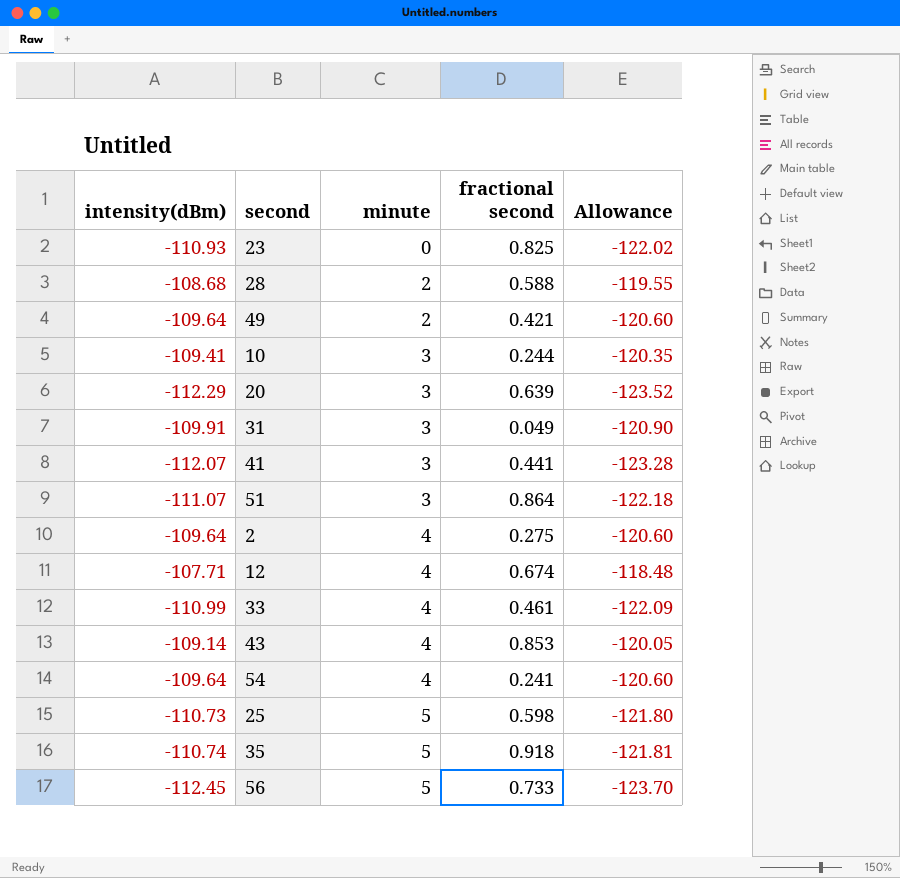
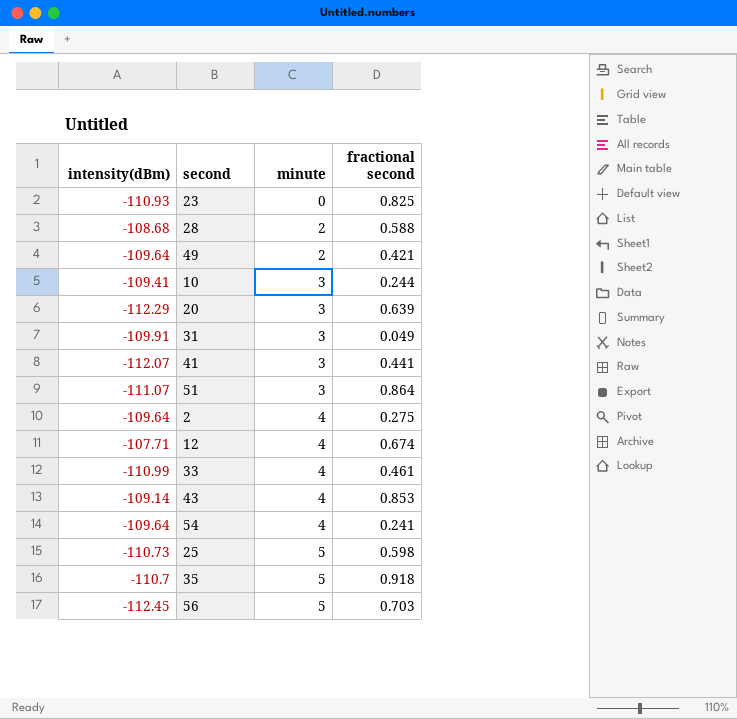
column Allowance | formula: [intensity(dBm)] * 1.1 -> none
35 | intensity(dBm): -110.74 -> -110.7
56 | fractional second: 0.733 -> 0.703

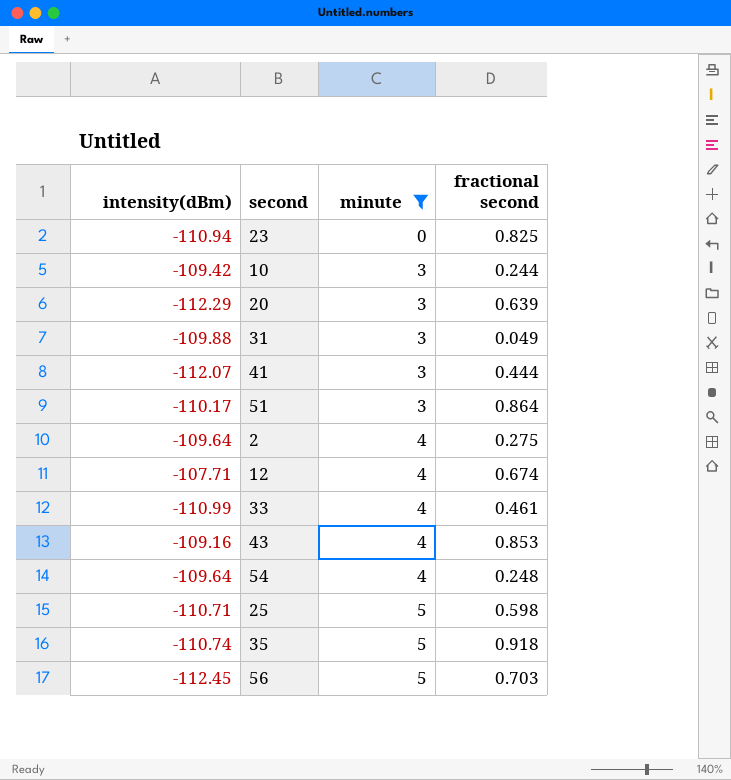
filter: none -> minute != 2
23 | intensity(dBm): -110.93 -> -110.94
10 | intensity(dBm): -109.41 -> -109.42
31 | intensity(dBm): -109.91 -> -109.88
41 | fractional second: 0.441 -> 0.444
51 | intensity(dBm): -111.07 -> -110.17
43 | intensity(dBm): -109.14 -> -109.16
54 | fractional second: 0.241 -> 0.248
25 | intensity(dBm): -110.73 -> -110.71
35 | intensity(dBm): -110.7 -> -110.74

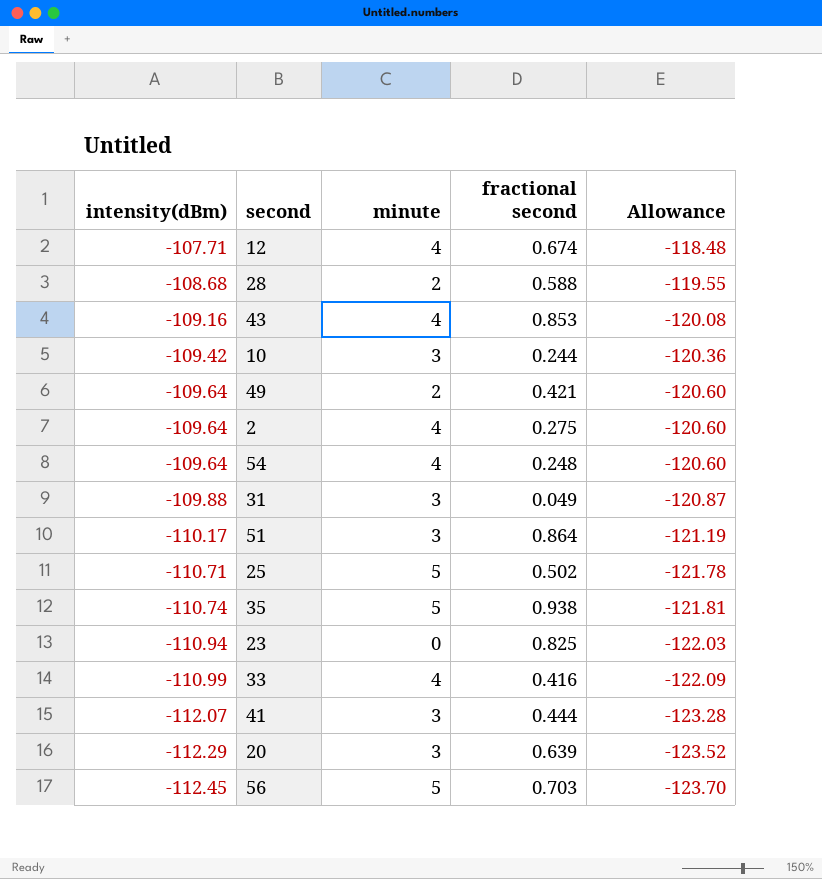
filter: minute != 2 -> none
row order: minute ascending -> intensity(dBm) descending
column Allowance | formula: none -> [intensity(dBm)] * 1.1
25 | fractional second: 0.598 -> 0.502
35 | fractional second: 0.918 -> 0.938
33 | fractional second: 0.461 -> 0.416

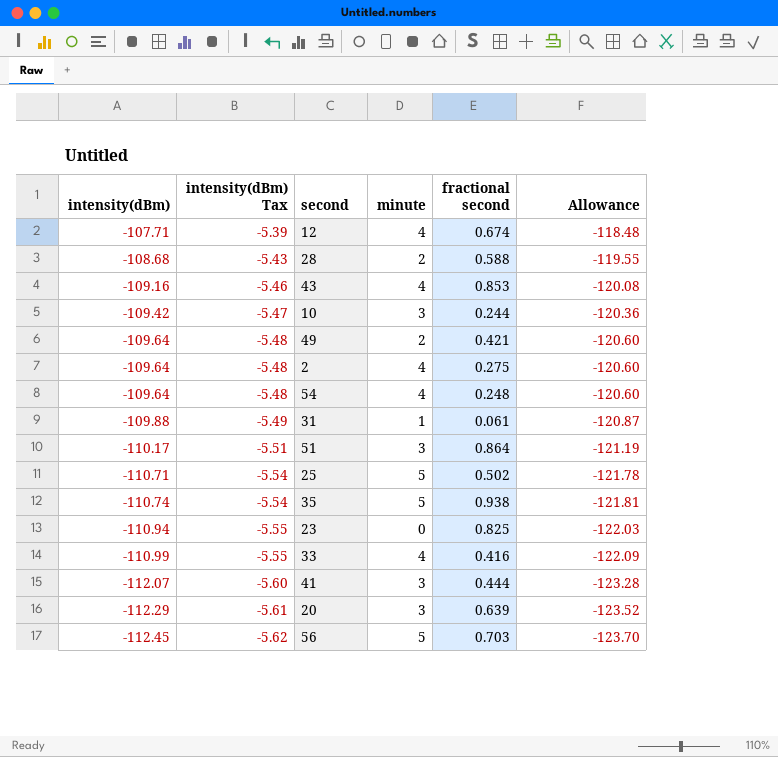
column intensity(dBm) Tax | formula: none -> [intensity(dBm)] * 0.05
31 | minute: 3 -> 1
31 | fractional second: 0.049 -> 0.061

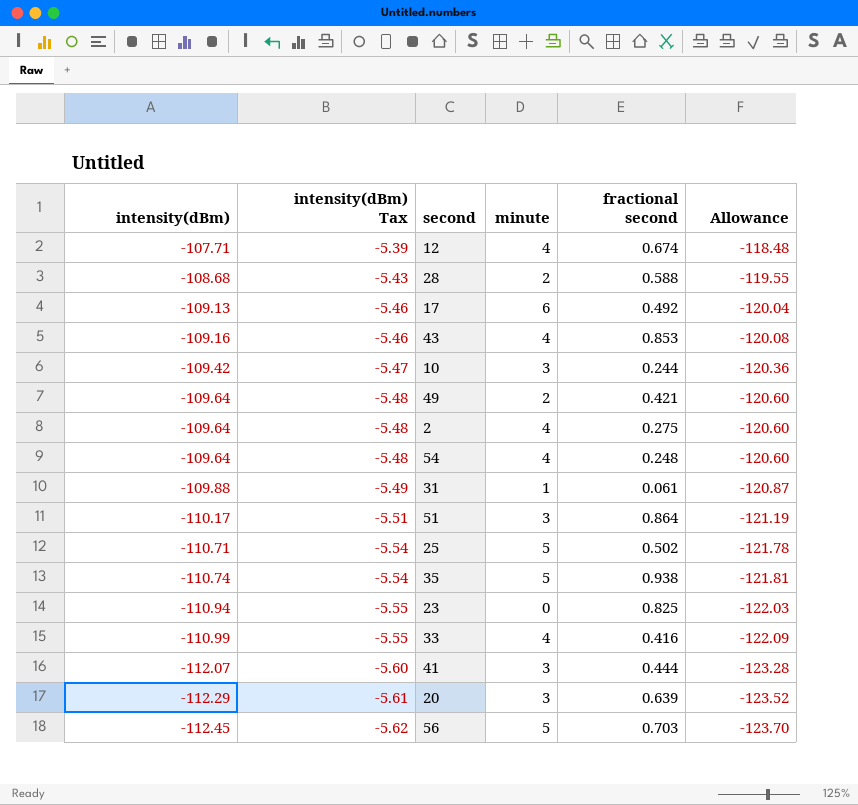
row 17: none -> -109.13 | -5.46 | 6 | 0.492 | -120.04

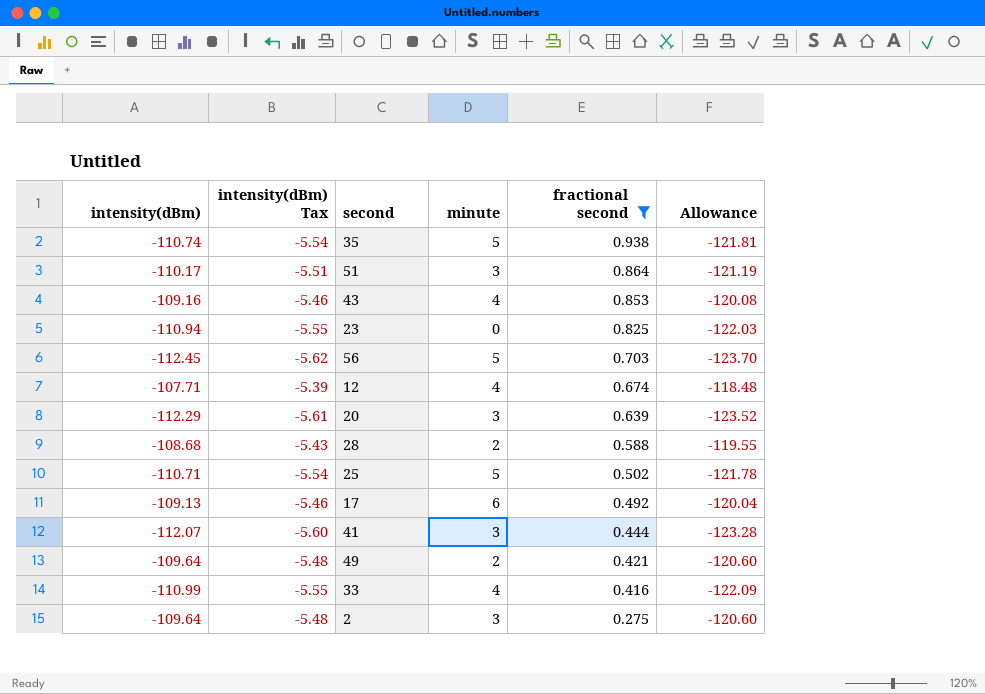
filter: none -> fractional second >= 0.275
row order: intensity(dBm) descending -> fractional second descending
2 | minute: 4 -> 3

